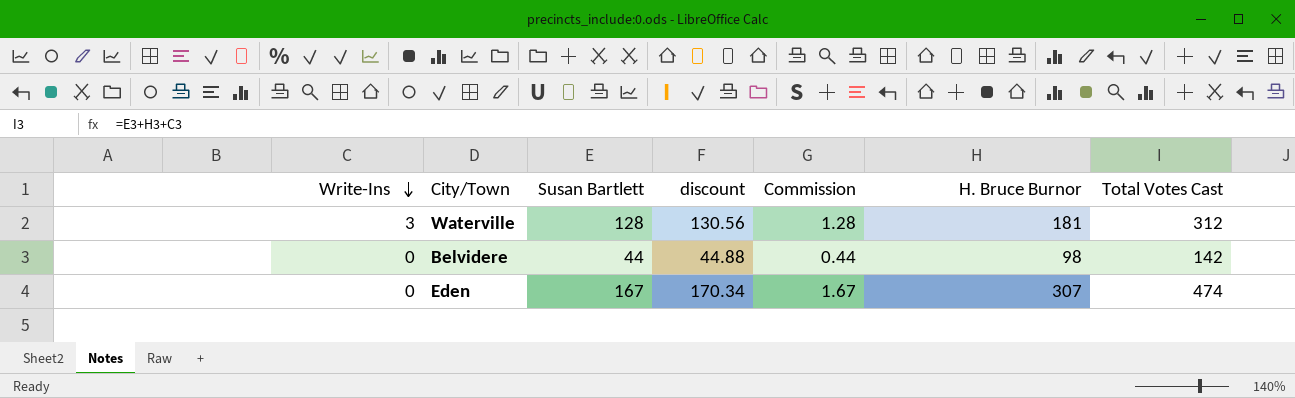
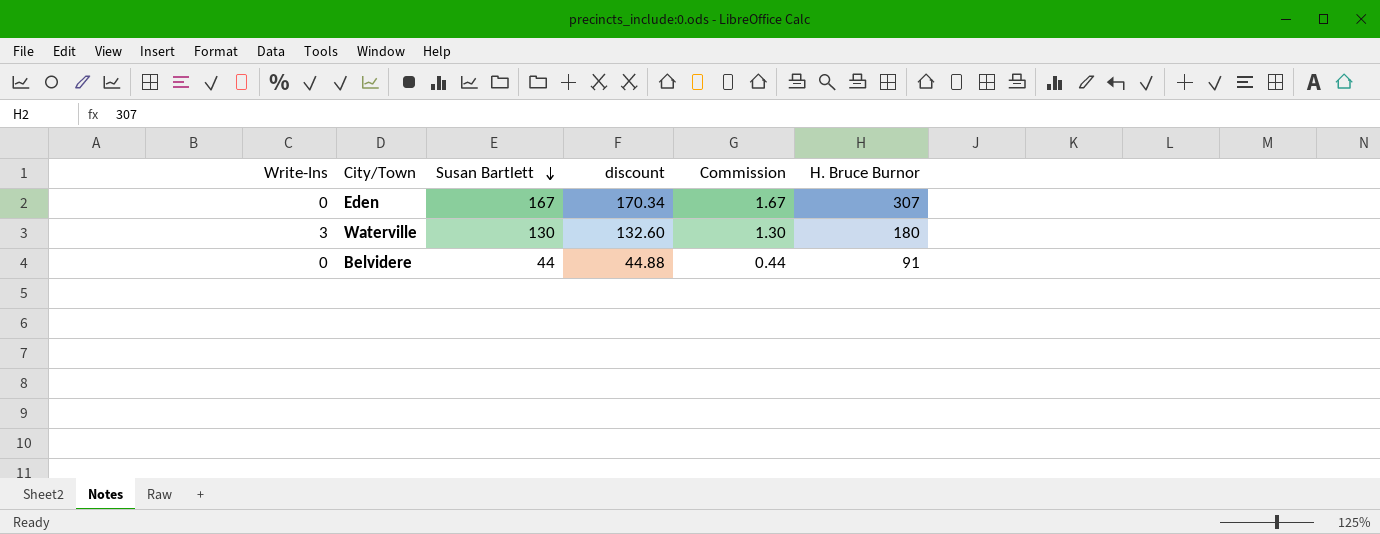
row order: Write-Ins descending -> Susan Bartlett descending
column Total Votes Cast | formula: [Write-Ins] + [Susan Bartlett] + [H. Bruce Burnor] -> none
Waterville | Susan Bartlett: 128 -> 130
Waterville | discount: 130.56 -> 132.60
Waterville | Commission: 1.28 -> 1.30
Waterville | H. Bruce Burnor: 181 -> 180
Belvidere | H. Bruce Burnor: 98 -> 91

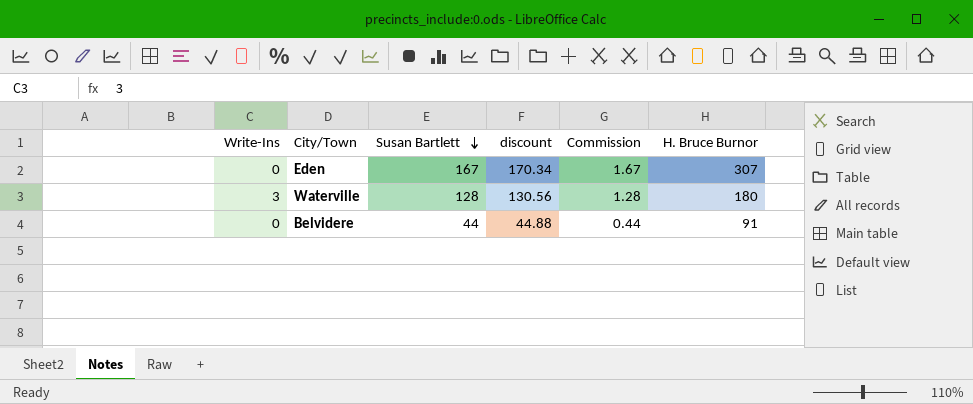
Waterville | Susan Bartlett: 130 -> 128
Waterville | discount: 132.60 -> 130.56
Waterville | Commission: 1.30 -> 1.28

